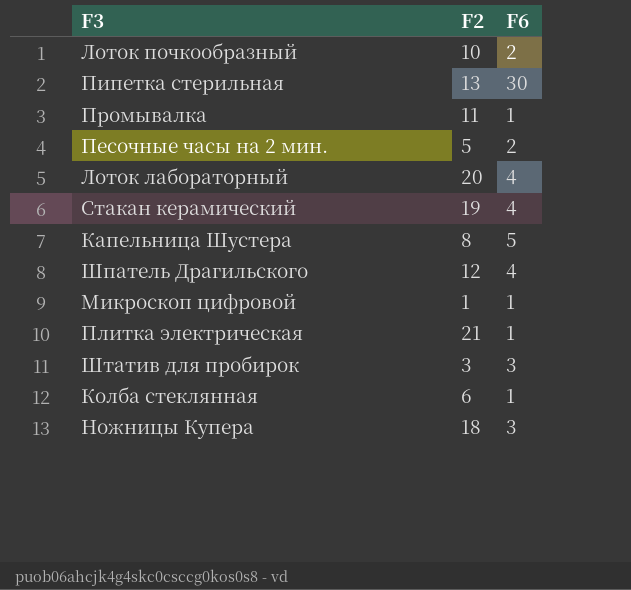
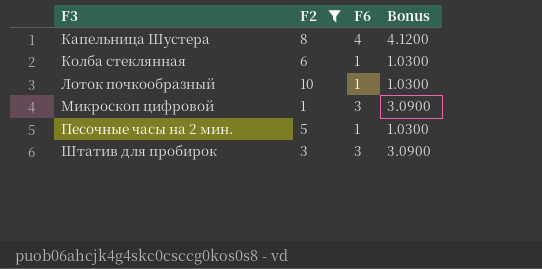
filter: none -> F2 <= 10
row order: none -> F3 ascending
column Bonus | formula: none -> [F6] * 1.03
Капельница Шустера | F6: 5 -> 4
Лоток почкообразный | F6: 2 -> 1
Микроскоп цифровой | F6: 1 -> 3
Песочные часы на 2 мин. | F6: 2 -> 1

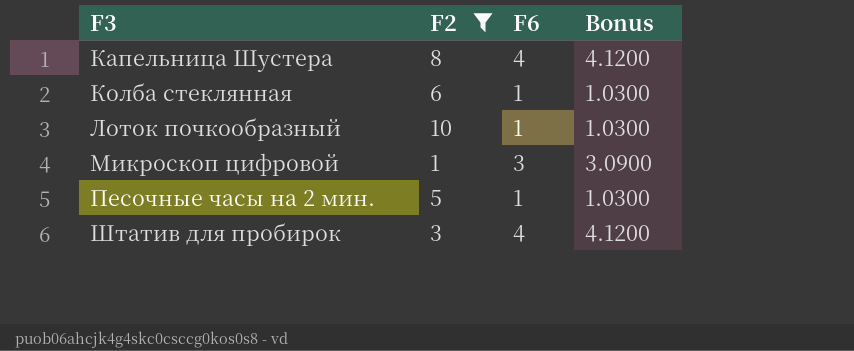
Штатив для пробирок | F6: 3 -> 4
Штатив для пробирок | Bonus: 3.0900 -> 4.1200

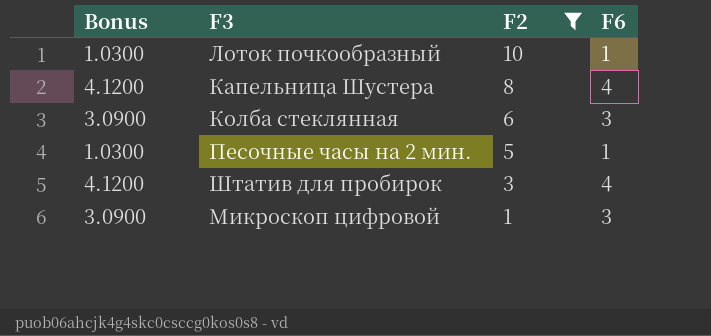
row order: F3 ascending -> F2 descending
column Bonus | position: 4 -> 1
Колба стеклянная | Bonus: 1.0300 -> 3.0900
Колба стеклянная | F6: 1 -> 3

